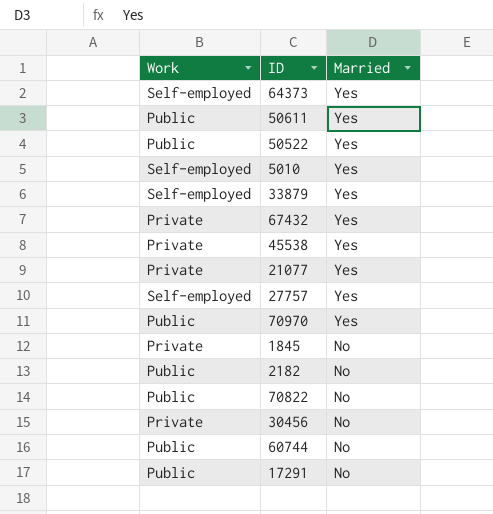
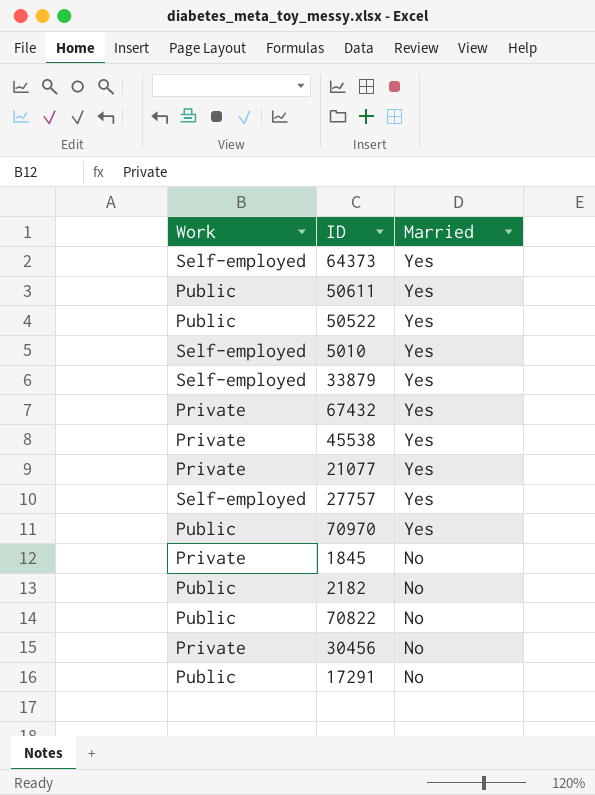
row 60744: Public | No -> none

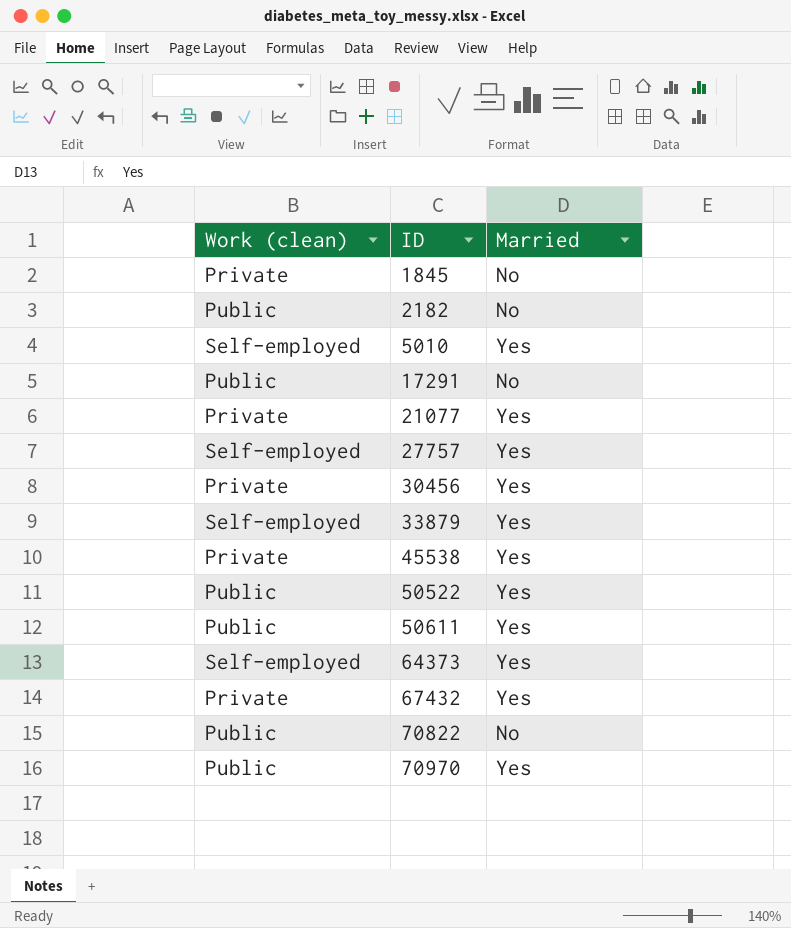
row order: Married descending -> ID ascending
column name: Work -> Work (clean)
30456 | Married: No -> Yes

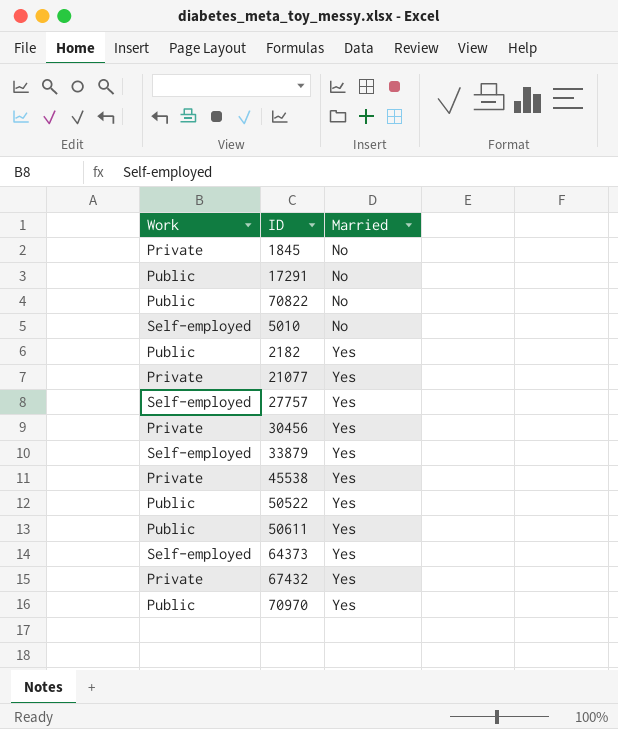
row order: ID ascending -> Married ascending
column name: Work (clean) -> Work
5010 | Married: Yes -> No
2182 | Married: No -> Yes

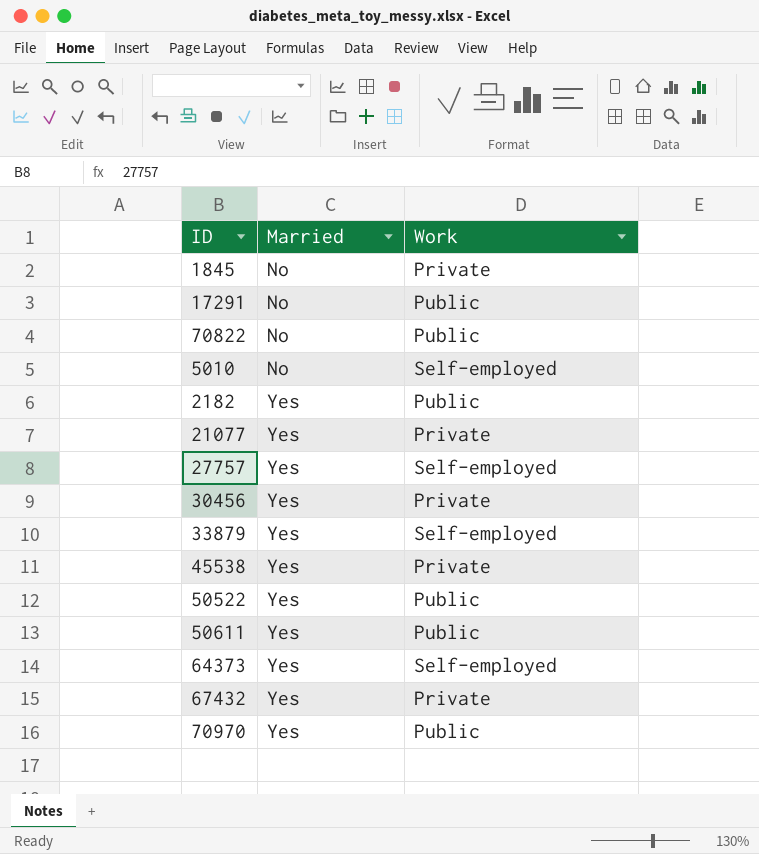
column Work | position: 1 -> 3

